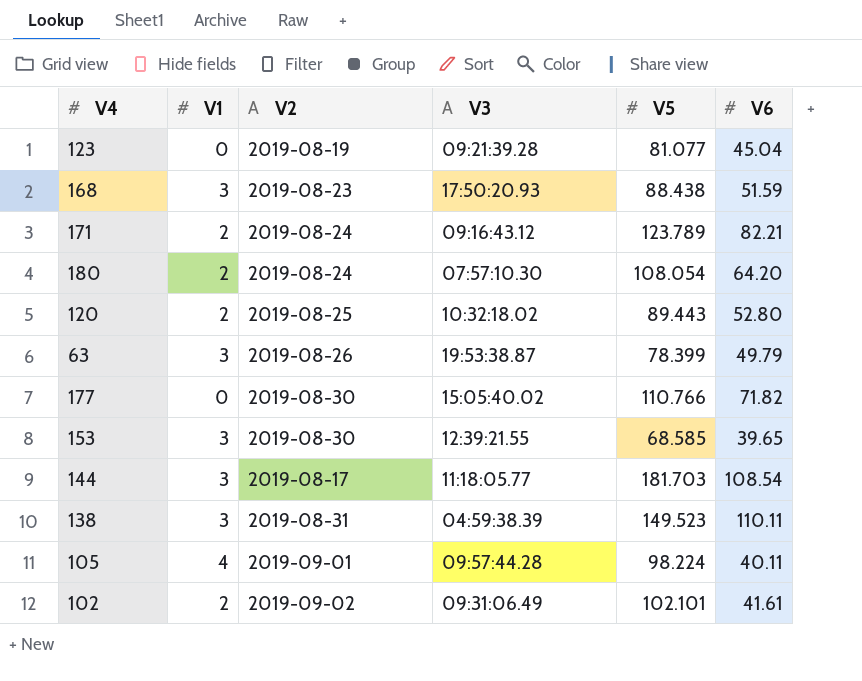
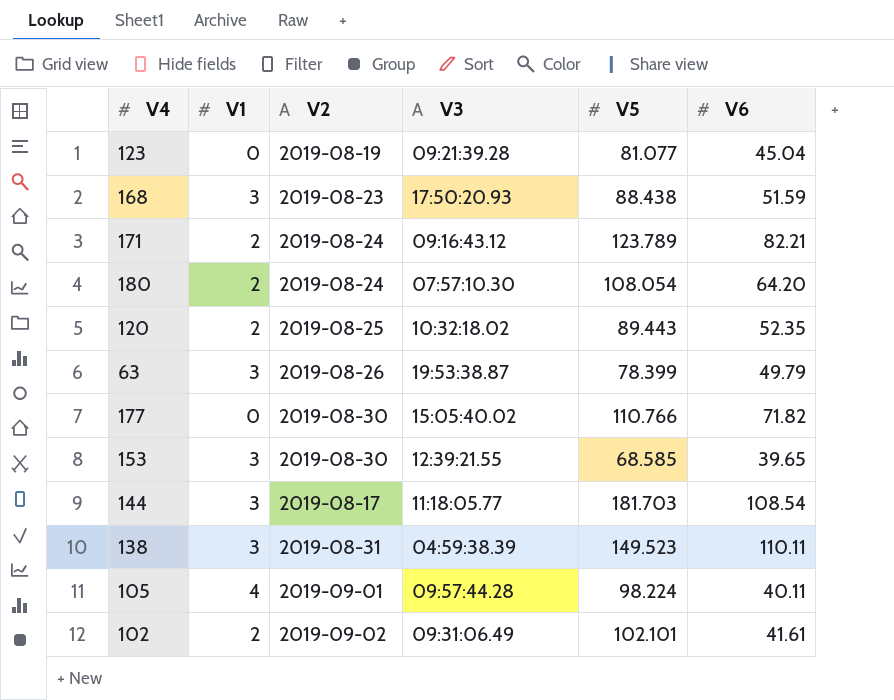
120 | V6: 52.80 -> 52.35

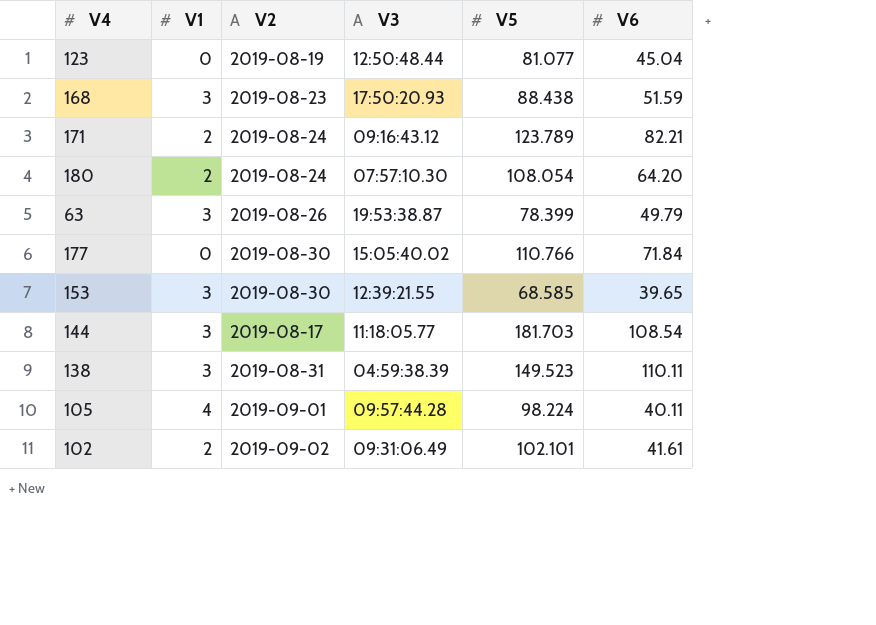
row 120: 2 | 2019-08-25 | 10:32:18.02 | 89.443 | 52.35 -> none
123 | V3: 09:21:39.28 -> 12:50:48.44
177 | V6: 71.82 -> 71.84

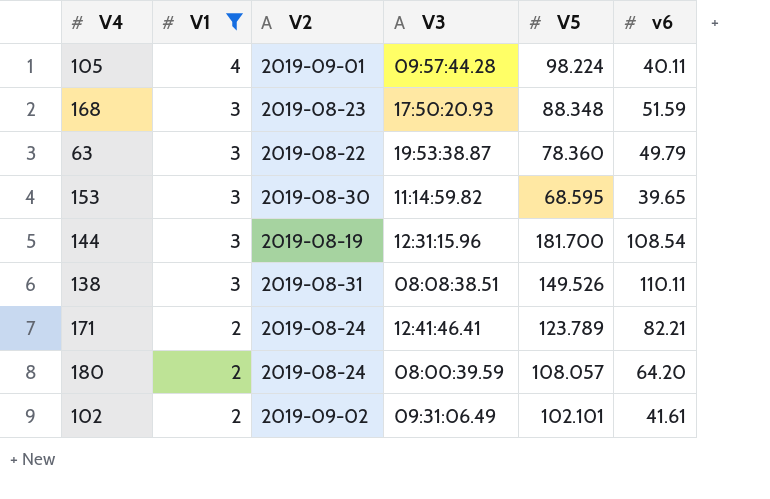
filter: none -> V1 != 0
row order: none -> V1 descending
column name: V6 -> v6
168 | V5: 88.438 -> 88.348
63 | V2: 2019-08-26 -> 2019-08-22
63 | V5: 78.399 -> 78.360
153 | V3: 12:39:21.55 -> 11:14:59.82
153 | V5: 68.585 -> 68.595
144 | V2: 2019-08-17 -> 2019-08-19
144 | V3: 11:18:05.77 -> 12:31:15.96
144 | V5: 181.703 -> 181.700
138 | V3: 04:59:38.39 -> 08:08:38.51
138 | V5: 149.523 -> 149.526
171 | V3: 09:16:43.12 -> 12:41:46.41
180 | V3: 07:57:10.30 -> 08:00:39.59
180 | V5: 108.054 -> 108.057

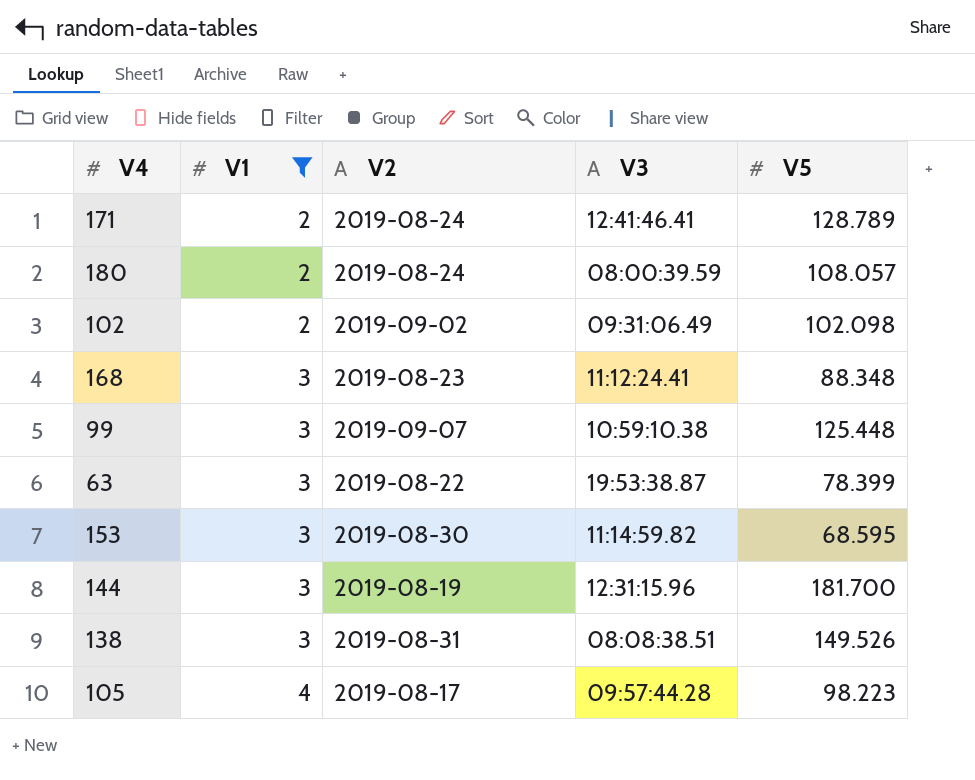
row order: V1 descending -> V1 ascending
column v6 | position: 6 -> none
171 | V5: 123.789 -> 128.789
102 | V5: 102.101 -> 102.098
168 | V3: 17:50:20.93 -> 11:12:24.41
row 99: none -> 3 | 2019-09-07 | 10:59:10.38 | 125.448
63 | V5: 78.360 -> 78.399
105 | V2: 2019-09-01 -> 2019-08-17
105 | V5: 98.224 -> 98.223

